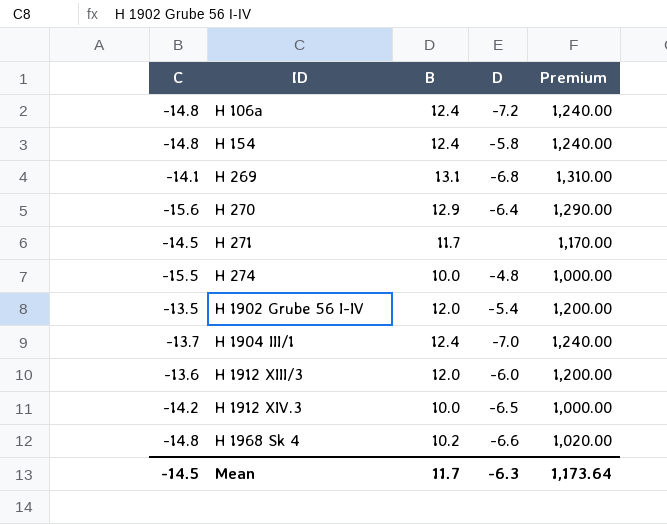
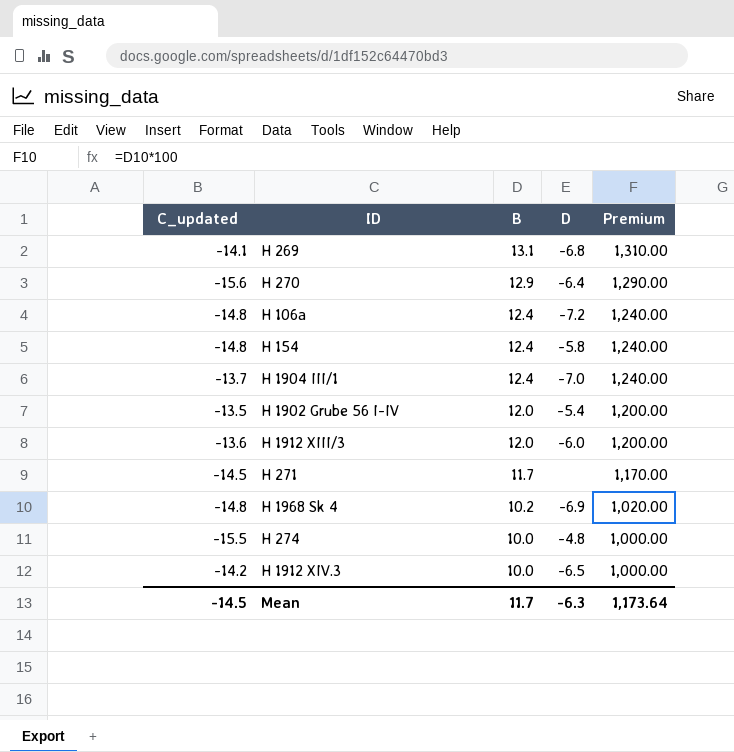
row order: ID ascending -> B descending
column name: C -> C_updated
H 1968 Sk 4 | D: -6.6 -> -6.9

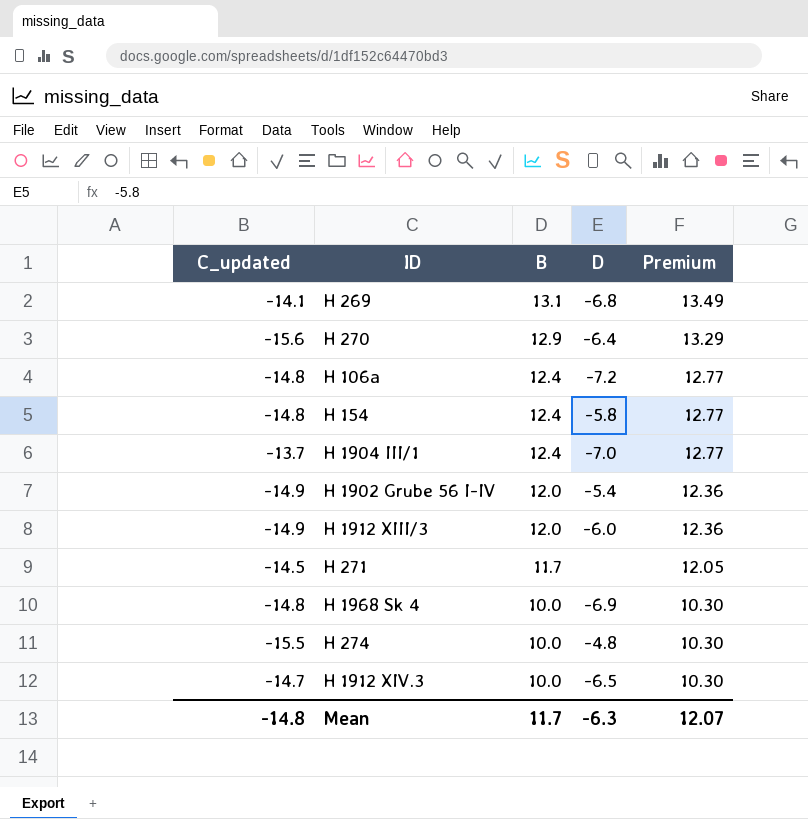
column Premium | formula: [B] * 100 -> [B] * 1.03
H 1902 Grube 56 I-IV | C_updated: -13.5 -> -14.9
H 1912 XIII/3 | C_updated: -13.6 -> -14.9
H 1968 Sk 4 | B: 10.2 -> 10.0
H 1912 XIV.3 | C_updated: -14.2 -> -14.7
Mean | C_updated: -14.5 -> -14.8
Mean | Premium: 1,173.64 -> 12.07

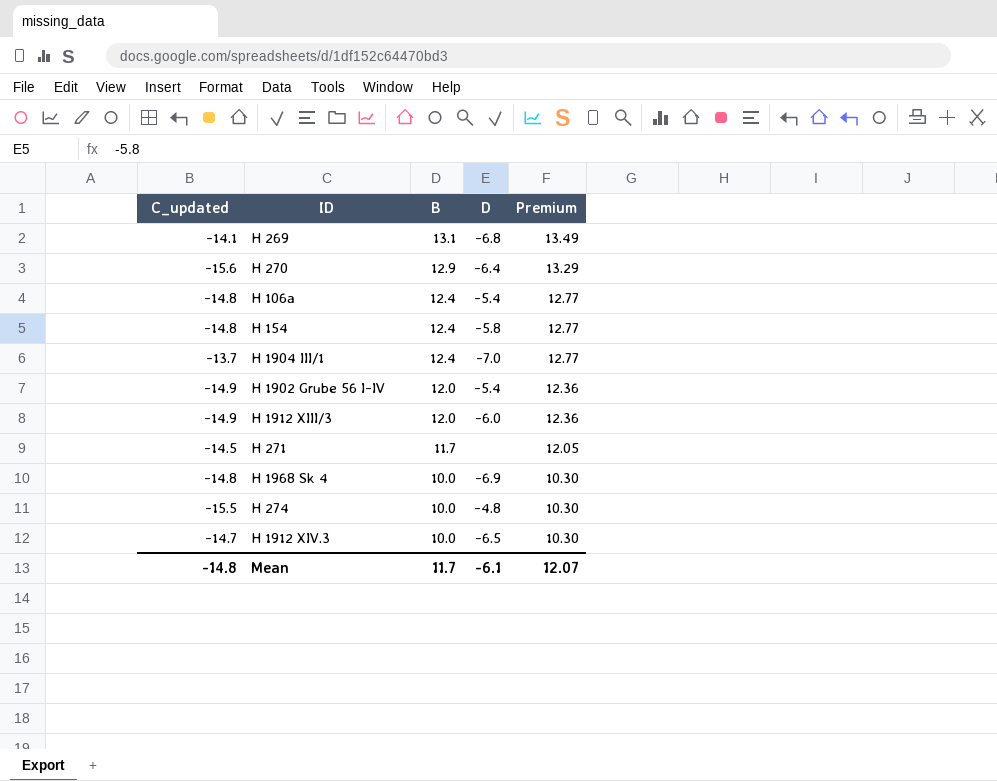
H 106a | D: -7.2 -> -5.4
Mean | D: -6.3 -> -6.1

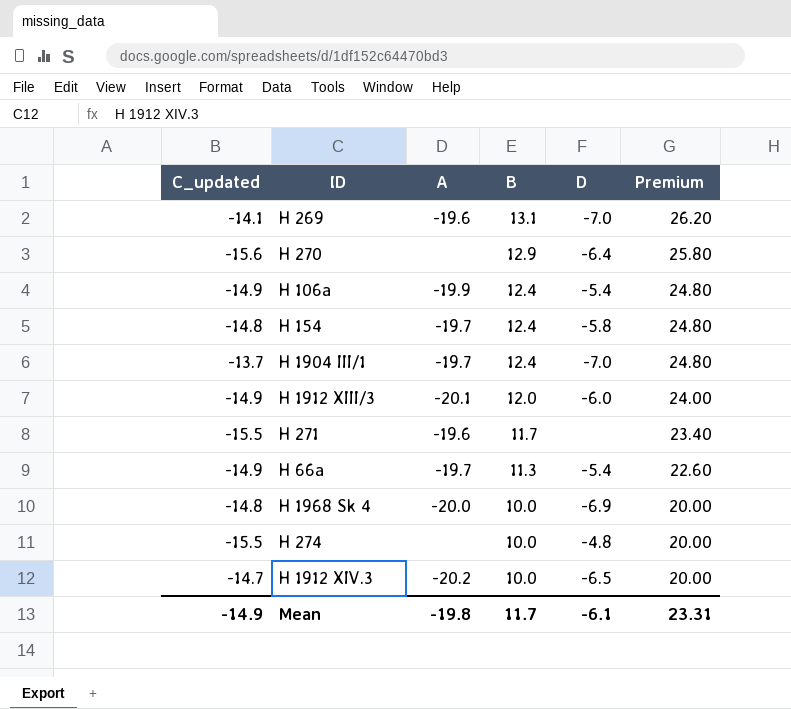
column A | position: none -> 3
column Premium | formula: [B] * 1.03 -> [B] * 2
row H 1902 Grube 56 I-IV: -14.9 | 12.0 | -5.4 | 12.36 -> none
H 269 | D: -6.8 -> -7.0
H 106a | C_updated: -14.8 -> -14.9
H 271 | C_updated: -14.5 -> -15.5
row H 66a: none -> -14.9 | -19.7 | 11.3 | -5.4 | 22.60
Mean | C_updated: -14.8 -> -14.9
Mean | Premium: 12.07 -> 23.31

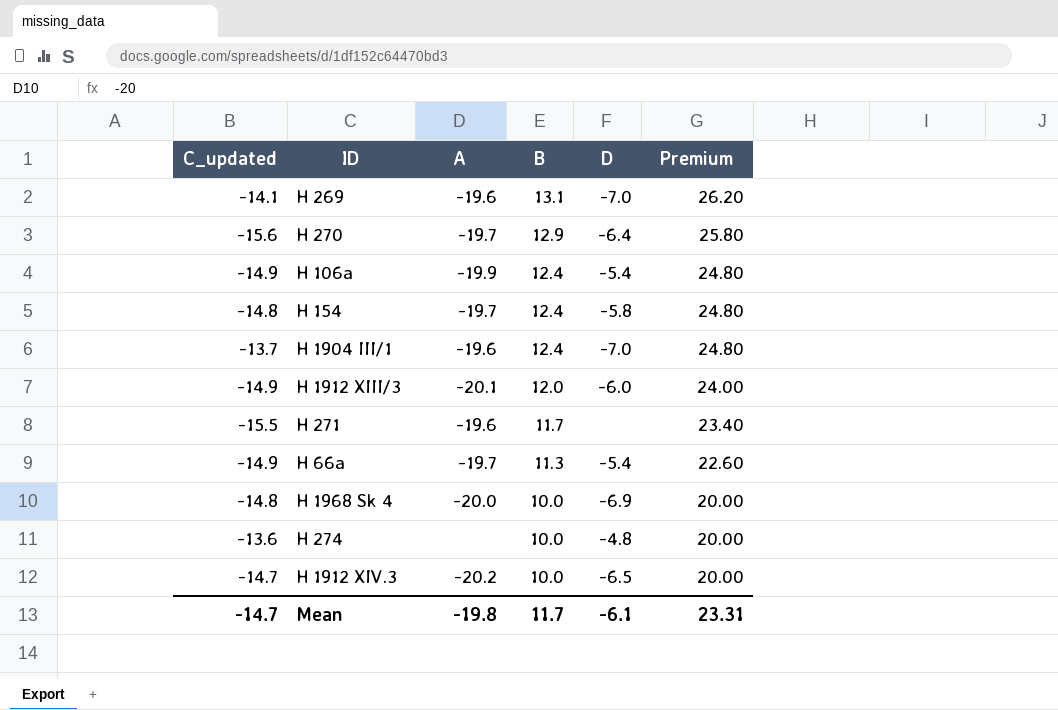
H 270 | A: none -> -19.7
H 1904 III/1 | A: -19.7 -> -19.6
H 274 | C_updated: -15.5 -> -13.6
Mean | C_updated: -14.9 -> -14.7

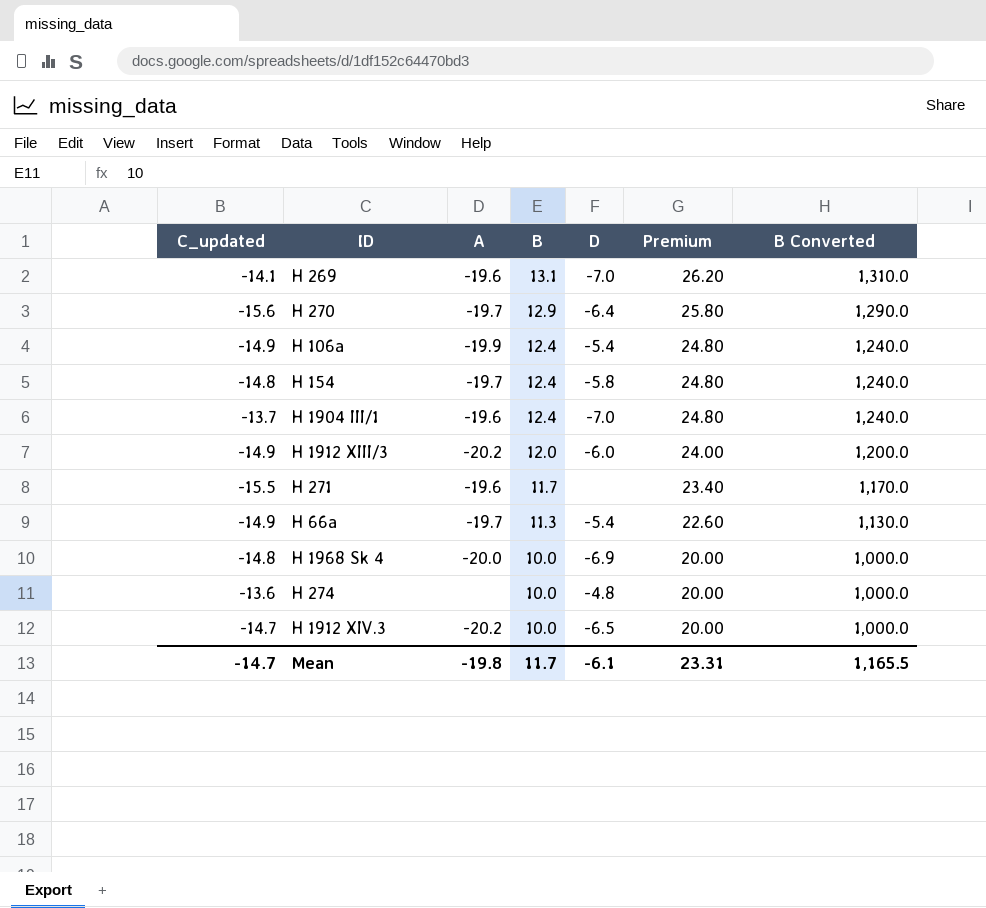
column B Converted | formula: none -> [B] * 100
H 1912 XIII/3 | A: -20.1 -> -20.2

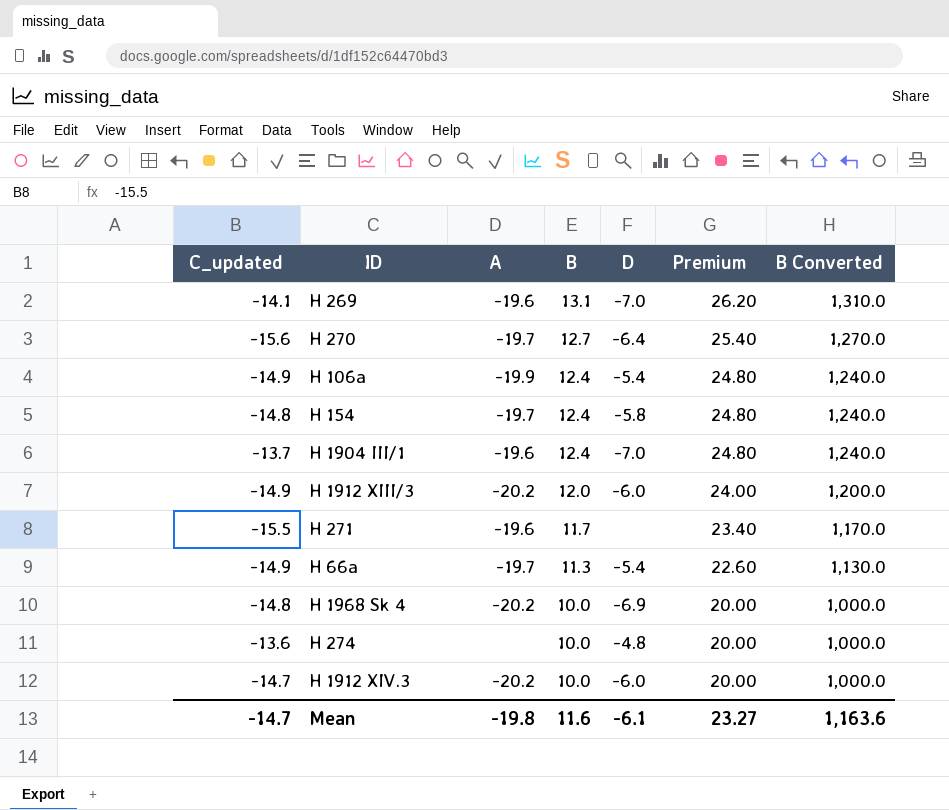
H 270 | B: 12.9 -> 12.7
H 270 | Premium: 25.80 -> 25.40
H 270 | B Converted: 1,290.0 -> 1,270.0
H 1968 Sk 4 | A: -20.0 -> -20.2
H 1912 XIV.3 | D: -6.5 -> -6.0
Mean | B: 11.7 -> 11.6
Mean | Premium: 23.31 -> 23.27
Mean | B Converted: 1,165.5 -> 1,163.6

